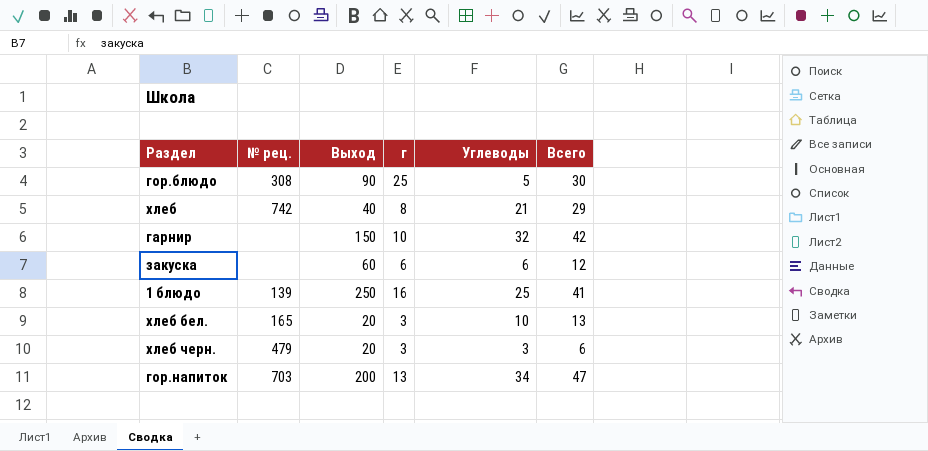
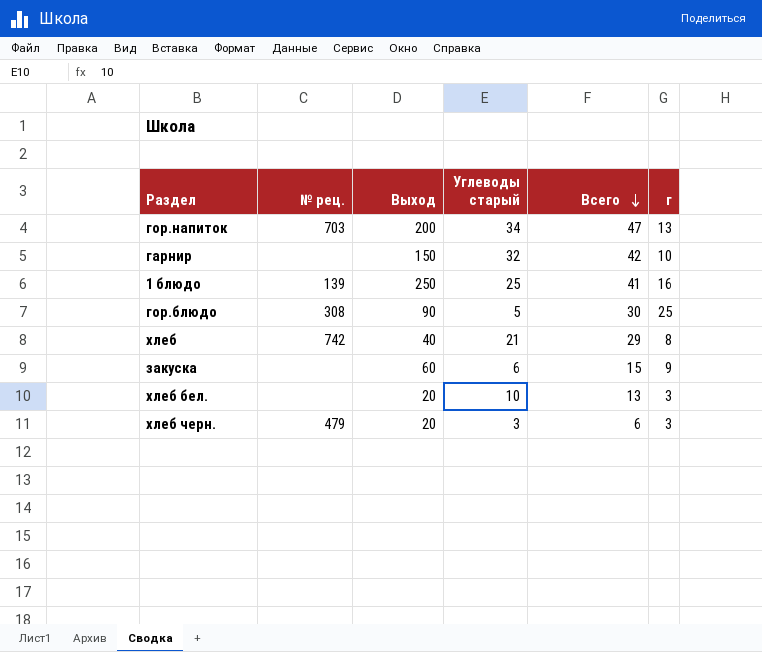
row order: none -> Всего descending
column name: Углеводы -> Углеводы старый
column г | position: 4 -> 6
закуска | Всего: 12 -> 15
закуска | г: 6 -> 9
хлеб бел. | № рец.: 165 -> none

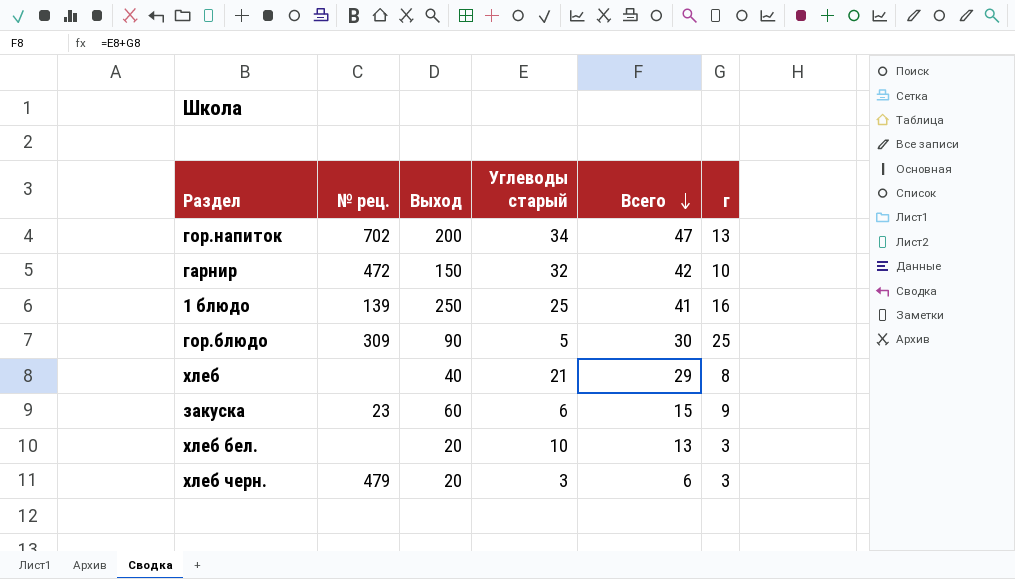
гор.напиток | № рец.: 703 -> 702
гарнир | № рец.: none -> 472
гор.блюдо | № рец.: 308 -> 309
хлеб | № рец.: 742 -> none
закуска | № рец.: none -> 23

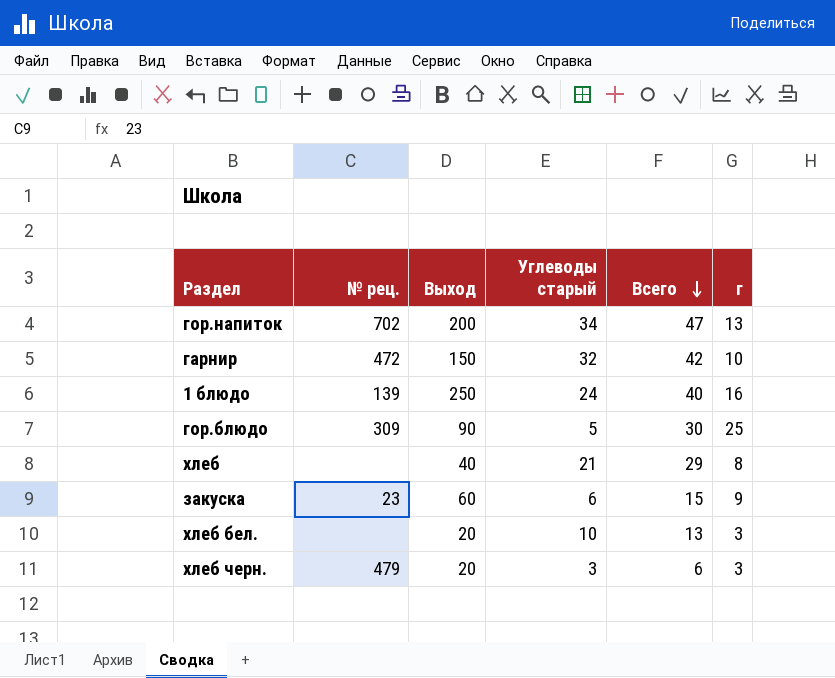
1 блюдо | Углеводы старый: 25 -> 24
1 блюдо | Всего: 41 -> 40

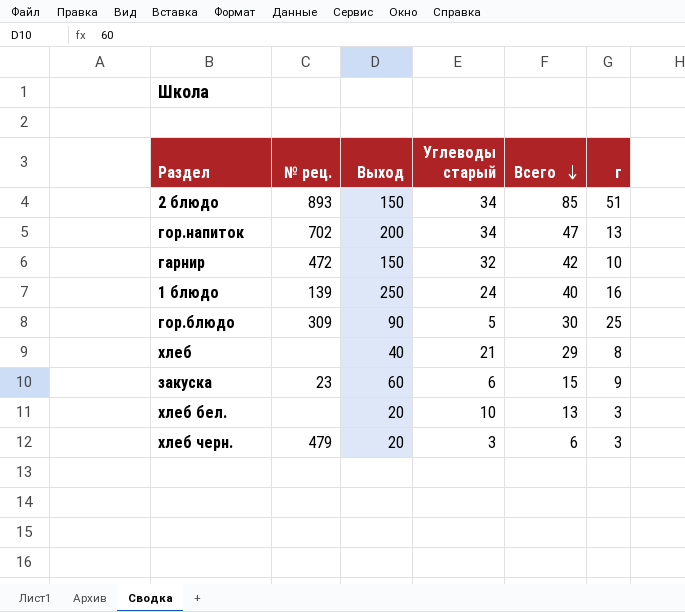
row 2 блюдо: none -> 893 | 150 | 34 | 85 | 51

